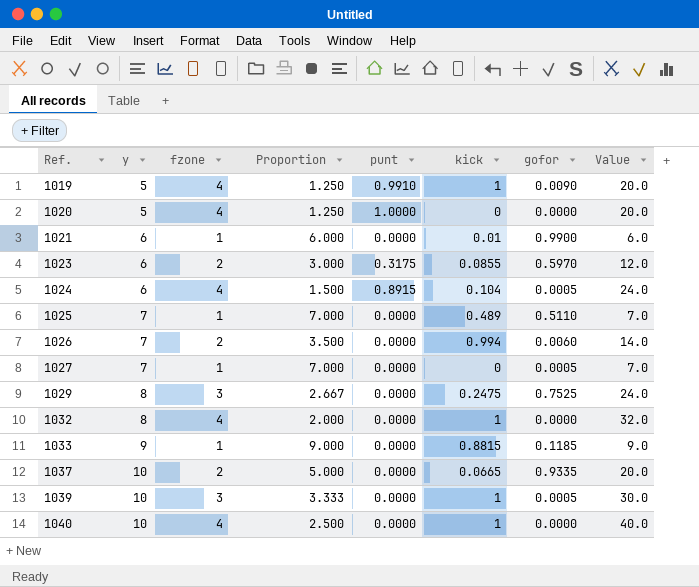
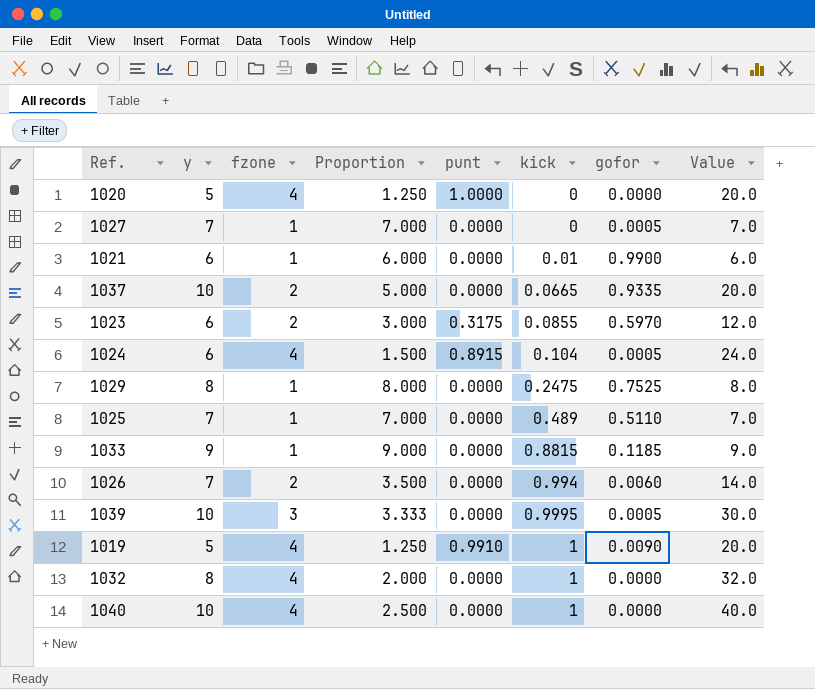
row order: Ref. ascending -> kick ascending
1029 | fzone: 3 -> 1
1029 | Proportion: 2.667 -> 8.000
1029 | Value: 24.0 -> 8.0
1039 | kick: 1 -> 0.9995

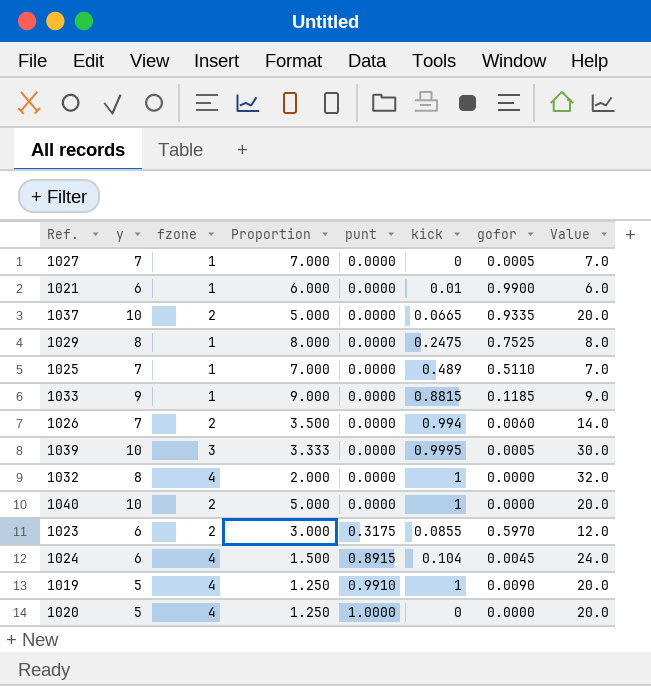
row order: kick ascending -> punt ascending
1040 | fzone: 4 -> 2
1040 | Proportion: 2.500 -> 5.000
1040 | Value: 40.0 -> 20.0
1024 | gofor: 0.0005 -> 0.0045

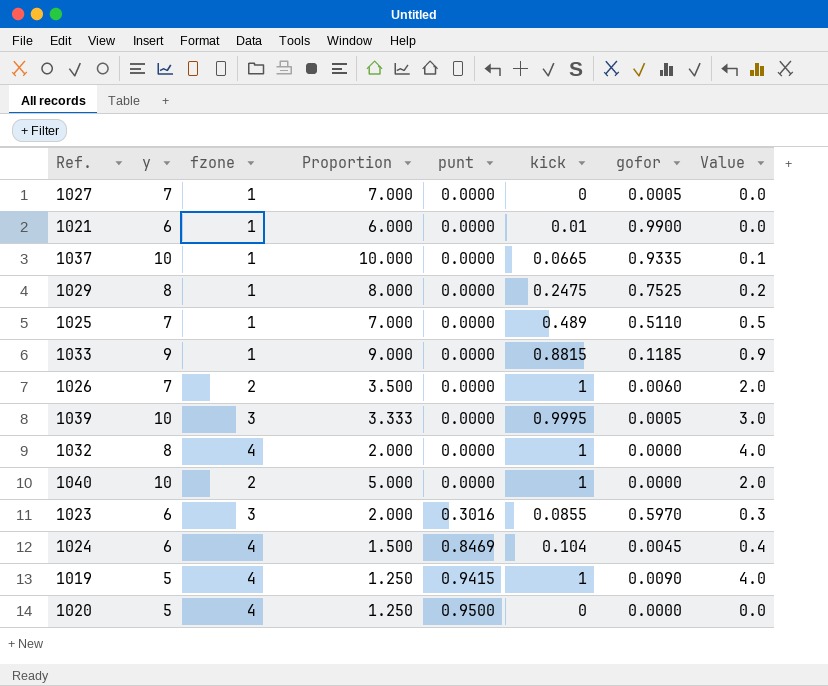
column Value | formula: [y] * [fzone] -> [fzone] * [kick]
1037 | fzone: 2 -> 1
1037 | Proportion: 5.000 -> 10.000
1026 | kick: 0.994 -> 1
1023 | fzone: 2 -> 3
1023 | Proportion: 3.000 -> 2.000
1023 | punt: 0.3175 -> 0.3016
1024 | punt: 0.8915 -> 0.8469
1019 | punt: 0.9910 -> 0.9415
1020 | punt: 1.0000 -> 0.9500

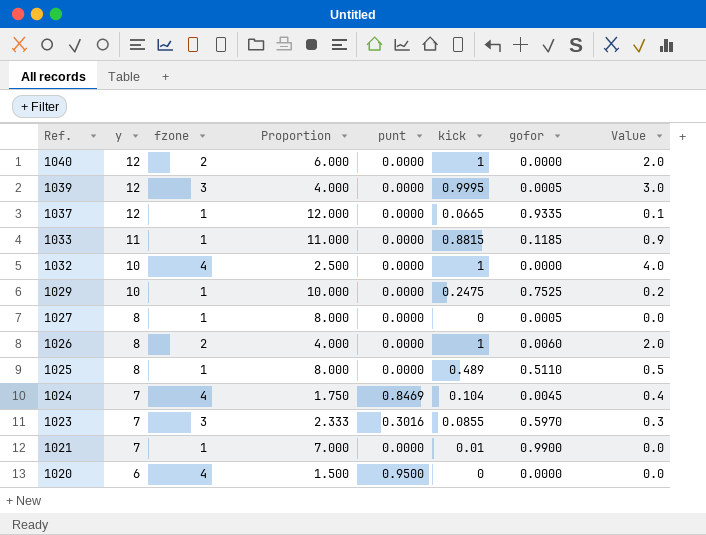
row order: punt ascending -> Ref. descending
row 1019: 5 | 4 | 1.250 | 0.9415 | 1 | 0.0090 | 4.0 -> none
1040 | y: 10 -> 12
1040 | Proportion: 5.000 -> 6.000
1039 | y: 10 -> 12
1039 | Proportion: 3.333 -> 4.000
1037 | y: 10 -> 12
1037 | Proportion: 10.000 -> 12.000
1033 | y: 9 -> 11
1033 | Proportion: 9.000 -> 11.000
1032 | y: 8 -> 10
1032 | Proportion: 2.000 -> 2.500
1029 | y: 8 -> 10
1029 | Proportion: 8.000 -> 10.000
1027 | y: 7 -> 8
1027 | Proportion: 7.000 -> 8.000
1026 | y: 7 -> 8
1026 | Proportion: 3.500 -> 4.000
1025 | y: 7 -> 8
1025 | Proportion: 7.000 -> 8.000
1024 | y: 6 -> 7
1024 | Proportion: 1.500 -> 1.750
1023 | y: 6 -> 7
1023 | Proportion: 2.000 -> 2.333
1021 | y: 6 -> 7
1021 | Proportion: 6.000 -> 7.000
1020 | y: 5 -> 6
1020 | Proportion: 1.250 -> 1.500

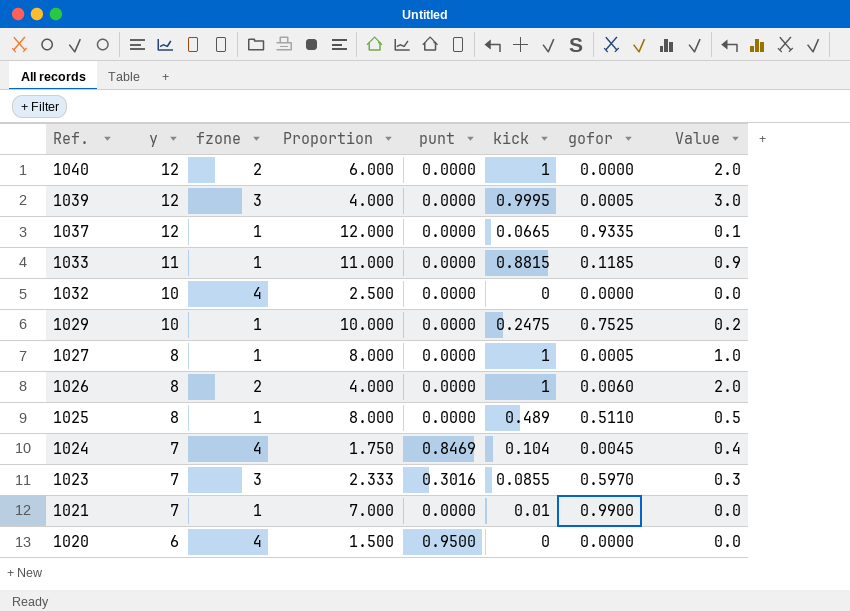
1032 | kick: 1 -> 0
1032 | Value: 4.0 -> 0.0
1027 | kick: 0 -> 1
1027 | Value: 0.0 -> 1.0

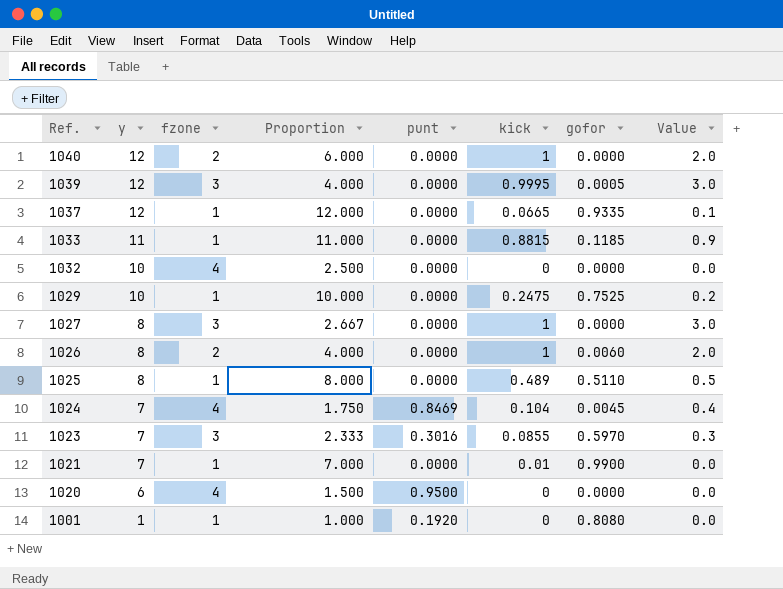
1027 | fzone: 1 -> 3
1027 | Proportion: 8.000 -> 2.667
1027 | gofor: 0.0005 -> 0.0000
1027 | Value: 1.0 -> 3.0
row 1001: none -> 1 | 1 | 1.000 | 0.1920 | 0 | 0.8080 | 0.0

